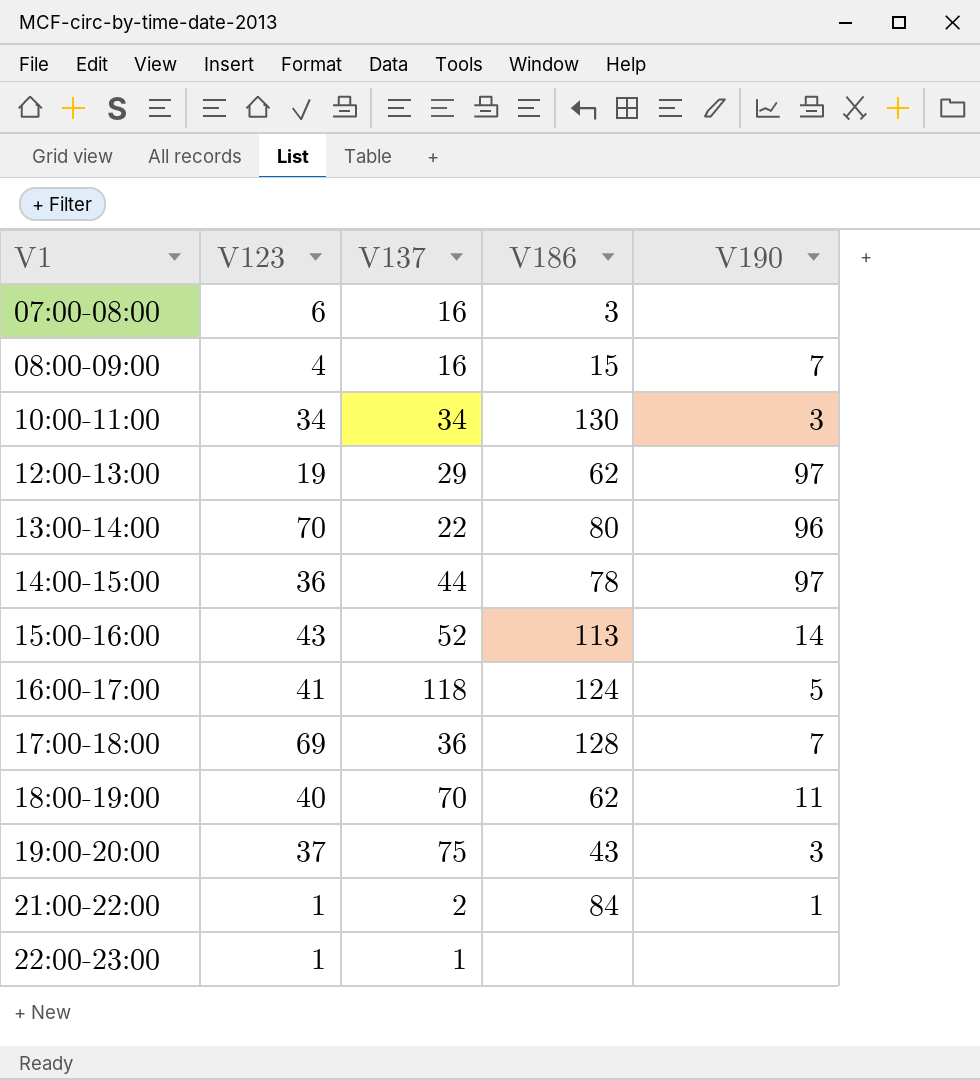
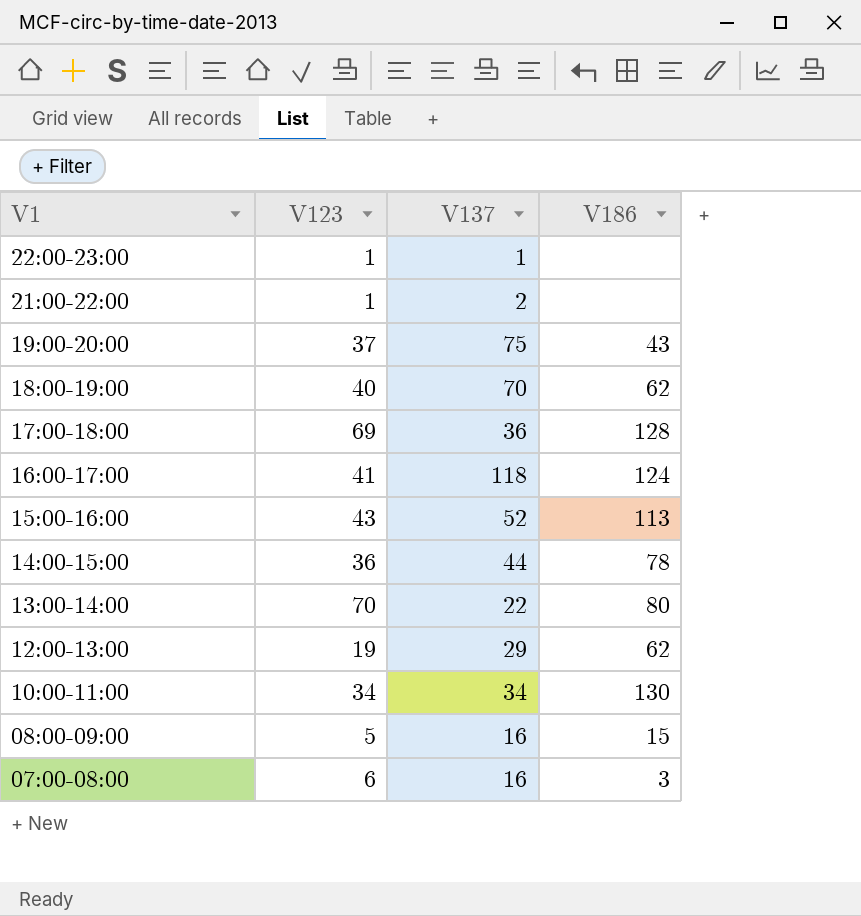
row order: V1 ascending -> V1 descending
column V190 | position: 5 -> none
21:00-22:00 | V186: 84 -> none
08:00-09:00 | V123: 4 -> 5

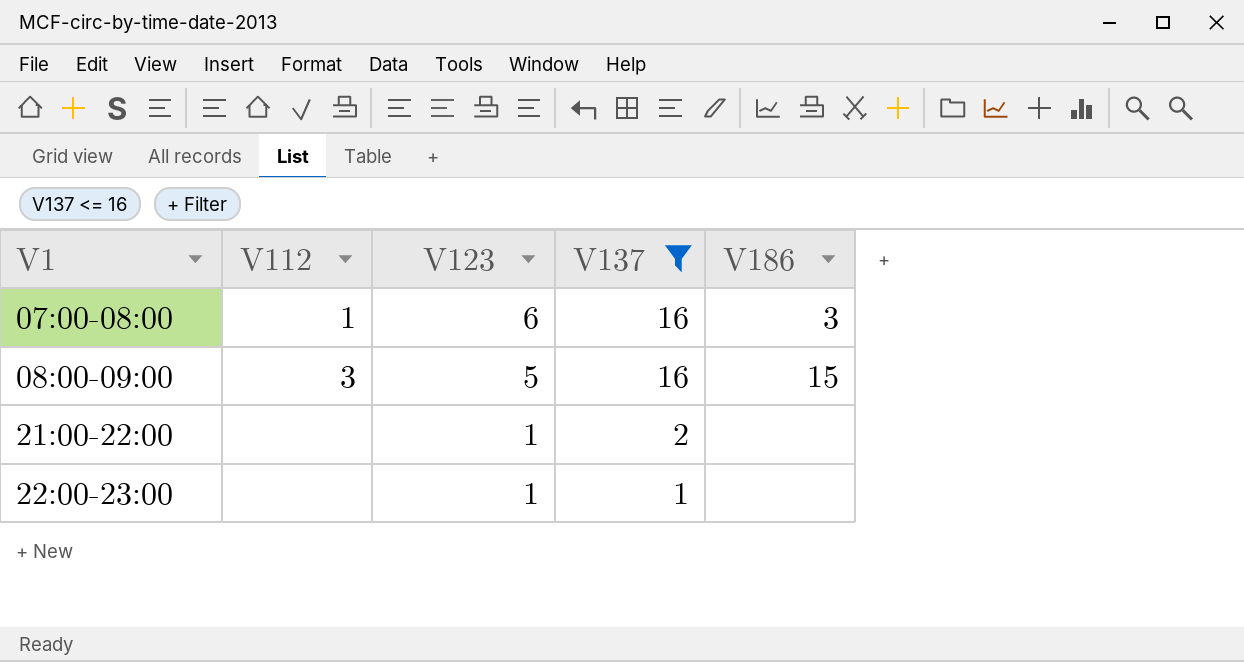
filter: none -> V137 <= 16
row order: V1 descending -> V1 ascending
column V112 | position: none -> 2

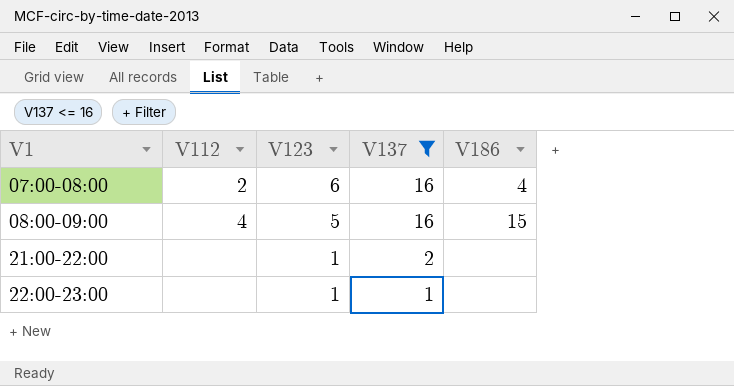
07:00-08:00 | V112: 1 -> 2
07:00-08:00 | V186: 3 -> 4
08:00-09:00 | V112: 3 -> 4

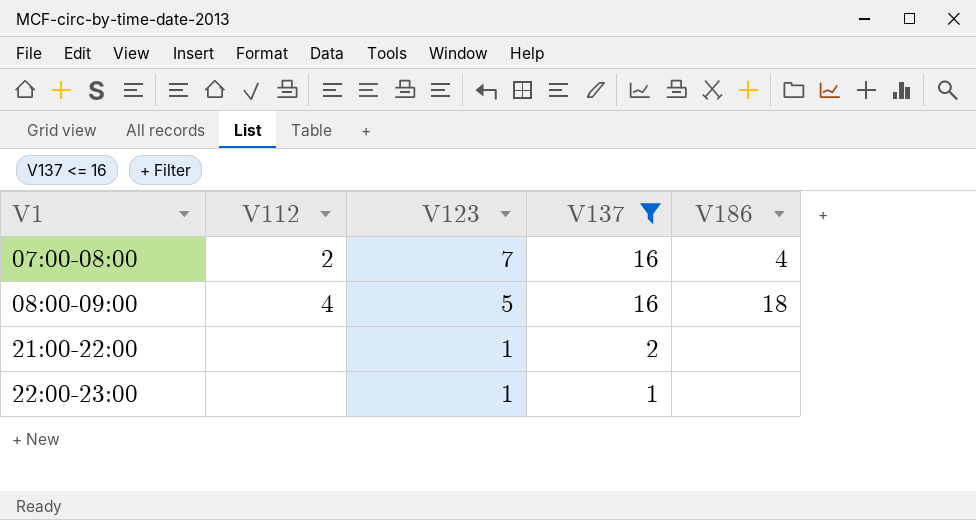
07:00-08:00 | V123: 6 -> 7
08:00-09:00 | V186: 15 -> 18

